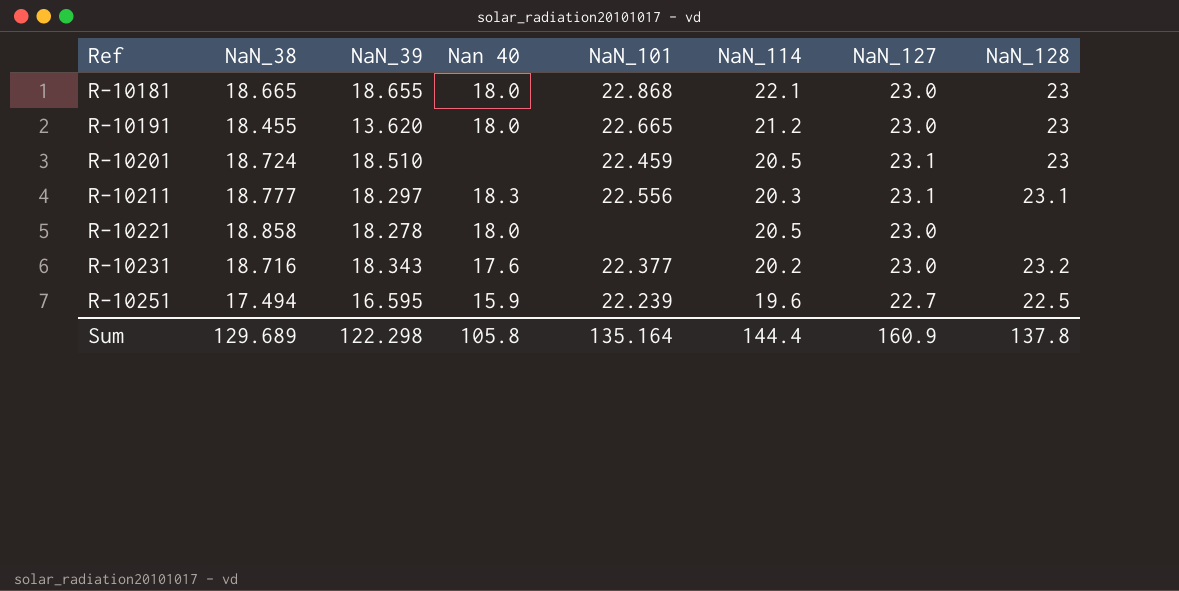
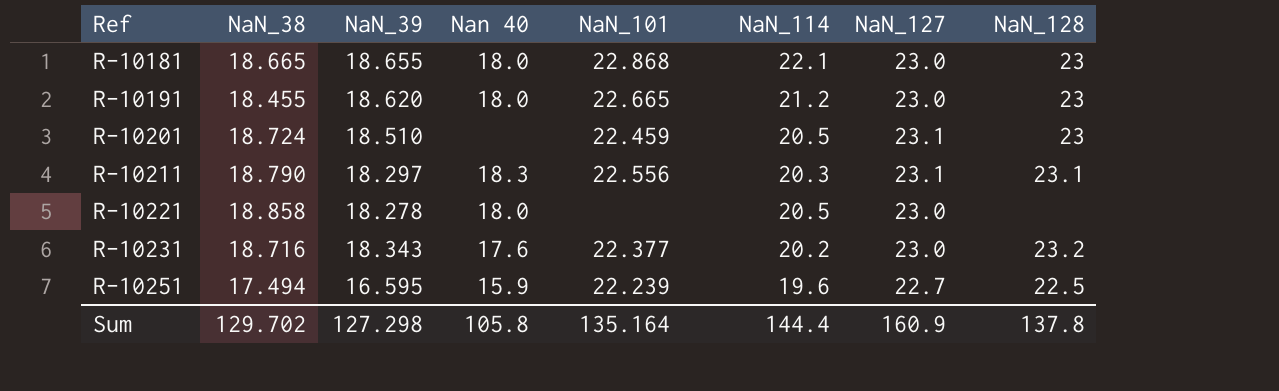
R-10191 | NaN_39: 13.620 -> 18.620
R-10211 | NaN_38: 18.777 -> 18.790
Sum | NaN_38: 129.689 -> 129.702
Sum | NaN_39: 122.298 -> 127.298

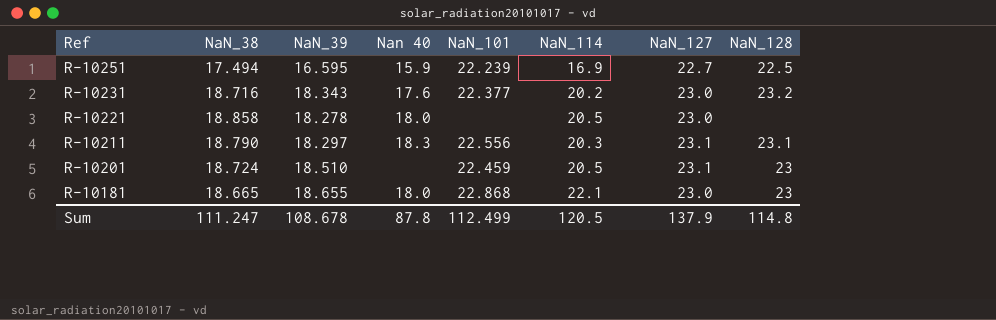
row order: Ref ascending -> Ref descending
row R-10191: 18.455 | 18.620 | 18.0 | 22.665 | 21.2 | 23.0 | 23 -> none
R-10251 | NaN_114: 19.6 -> 16.9
Sum | NaN_38: 129.702 -> 111.247
Sum | NaN_39: 127.298 -> 108.678
Sum | Nan 40: 105.8 -> 87.8
Sum | NaN_101: 135.164 -> 112.499
Sum | NaN_114: 144.4 -> 120.5
Sum | NaN_127: 160.9 -> 137.9
Sum | NaN_128: 137.8 -> 114.8

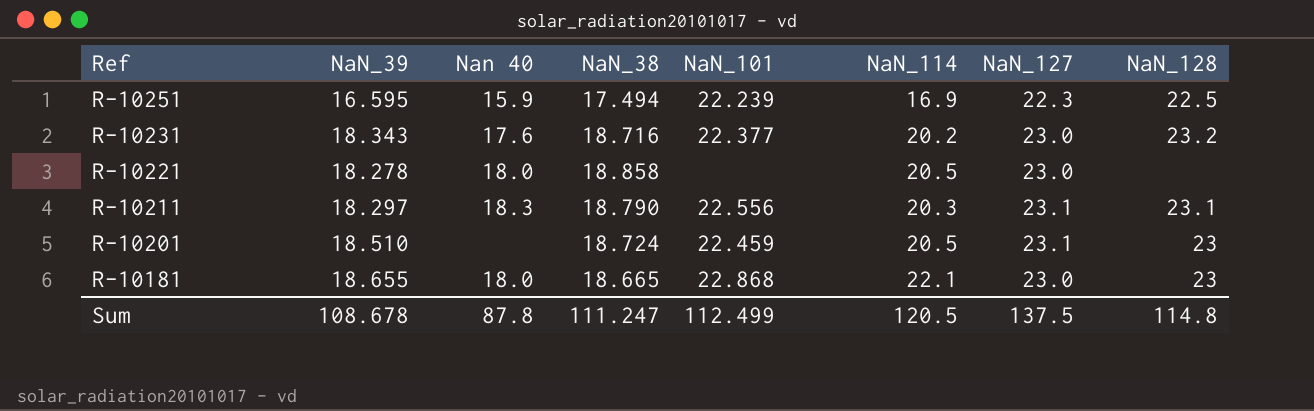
column NaN_38 | position: 2 -> 4
R-10251 | NaN_127: 22.7 -> 22.3
Sum | NaN_127: 137.9 -> 137.5

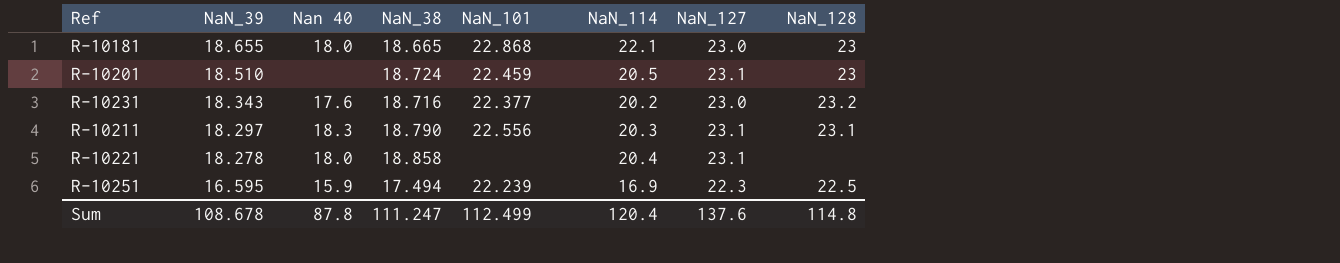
row order: Ref descending -> NaN_39 descending
R-10221 | NaN_114: 20.5 -> 20.4
R-10221 | NaN_127: 23.0 -> 23.1
Sum | NaN_114: 120.5 -> 120.4
Sum | NaN_127: 137.5 -> 137.6

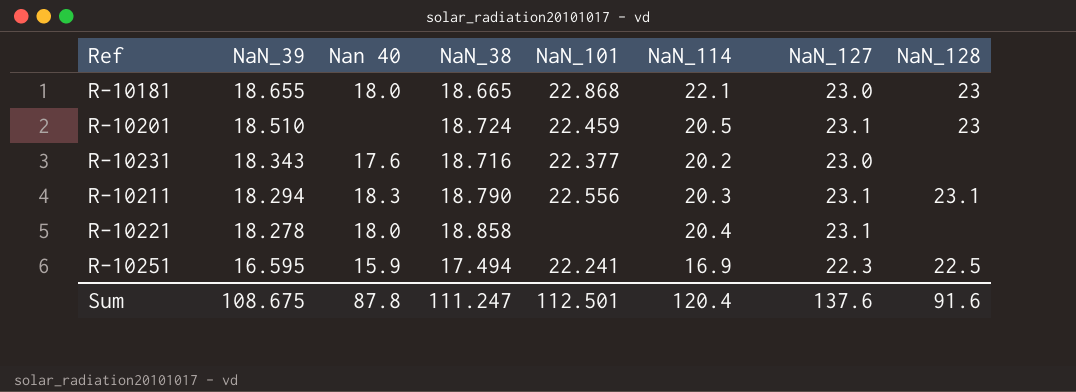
R-10231 | NaN_128: 23.2 -> none
R-10211 | NaN_39: 18.297 -> 18.294
R-10251 | NaN_101: 22.239 -> 22.241
Sum | NaN_39: 108.678 -> 108.675
Sum | NaN_101: 112.499 -> 112.501
Sum | NaN_128: 114.8 -> 91.6

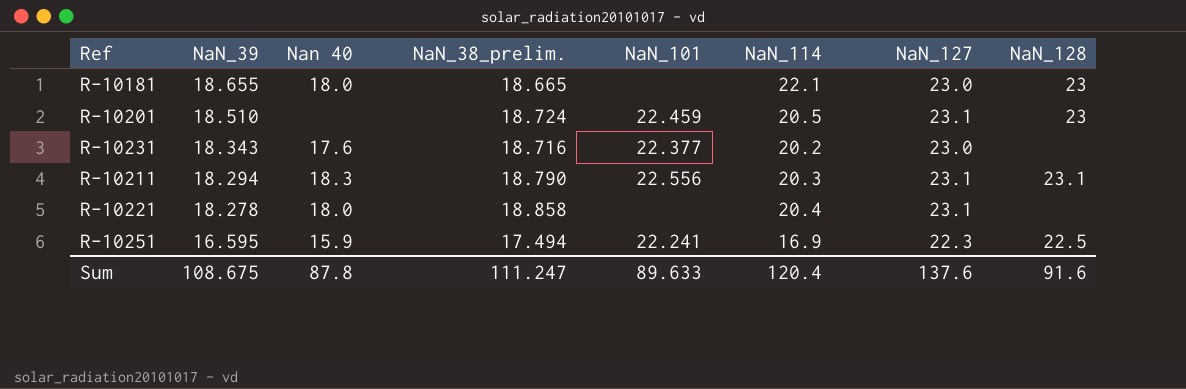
column name: NaN_38 -> NaN_38_prelim.
R-10181 | NaN_101: 22.868 -> none
Sum | NaN_101: 112.501 -> 89.633

